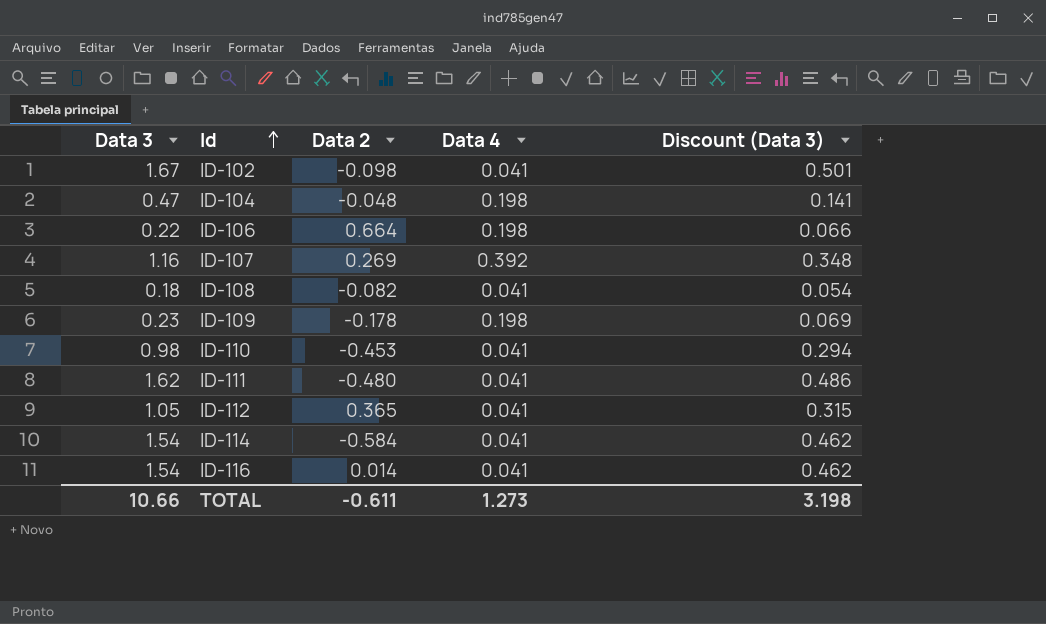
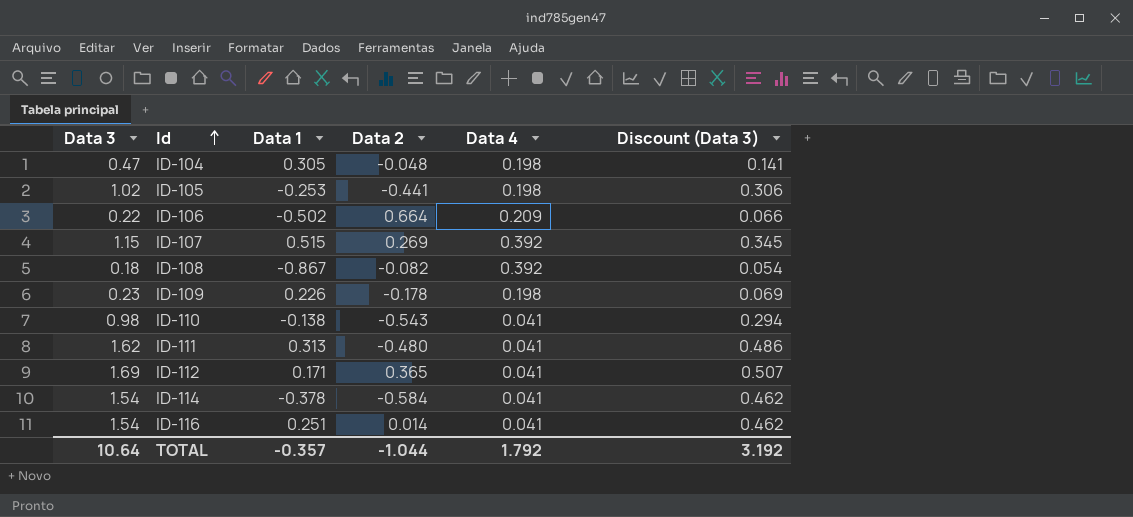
column Data 1 | position: none -> 3
row ID-102: 1.67 | -0.098 | 0.041 | 0.501 -> none
row ID-105: none -> 1.02 | -0.253 | -0.441 | 0.198 | 0.306
ID-106 | Data 4: 0.198 -> 0.209
ID-107 | Data 3: 1.16 -> 1.15
ID-107 | Discount (Data 3): 0.348 -> 0.345
ID-108 | Data 4: 0.041 -> 0.392
ID-110 | Data 2: -0.453 -> -0.543
ID-112 | Data 3: 1.05 -> 1.69
ID-112 | Discount (Data 3): 0.315 -> 0.507
TOTAL | Data 3: 10.66 -> 10.64
TOTAL | Data 2: -0.611 -> -1.044
TOTAL | Data 4: 1.273 -> 1.792
TOTAL | Discount (Data 3): 3.198 -> 3.192

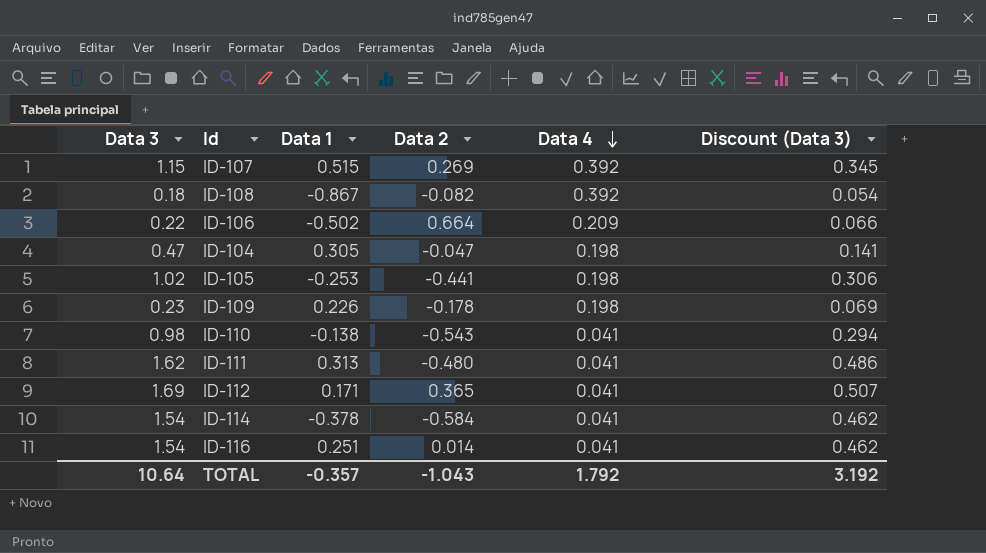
row order: Id ascending -> Data 4 descending
ID-104 | Data 2: -0.048 -> -0.047
TOTAL | Data 2: -1.044 -> -1.043

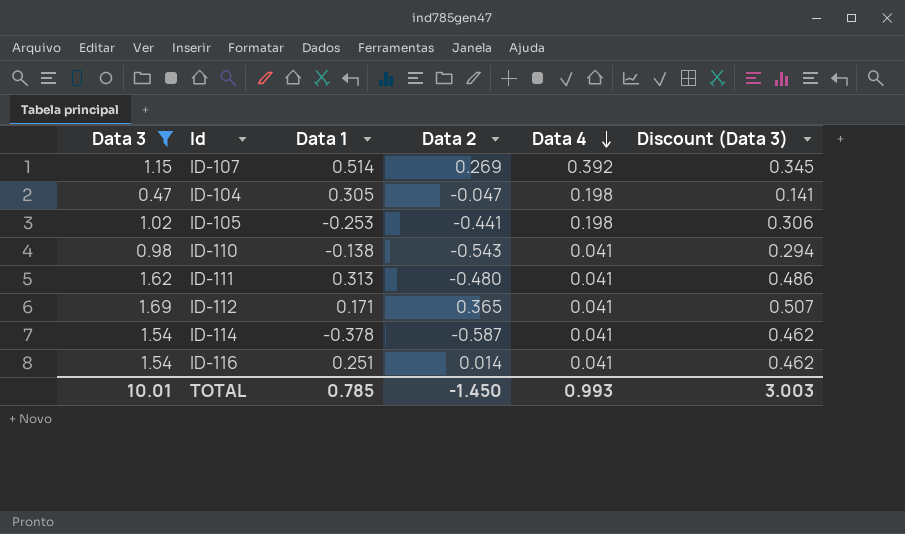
filter: none -> Data 3 >= 0.47
ID-107 | Data 1: 0.515 -> 0.514
ID-114 | Data 2: -0.584 -> -0.587
TOTAL | Data 3: 10.64 -> 10.01
TOTAL | Data 1: -0.357 -> 0.785
TOTAL | Data 2: -1.043 -> -1.450
TOTAL | Data 4: 1.792 -> 0.993
TOTAL | Discount (Data 3): 3.192 -> 3.003

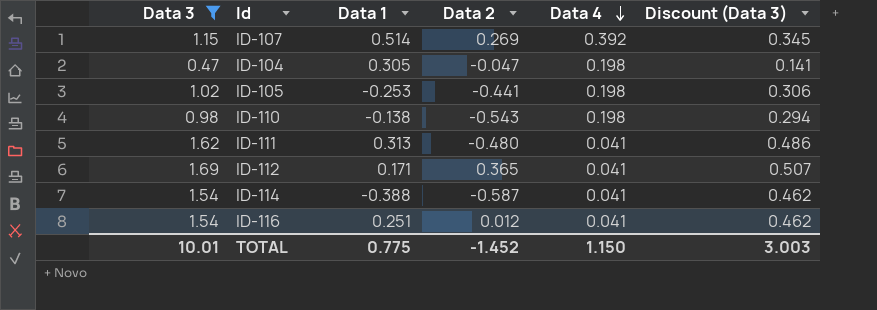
ID-110 | Data 4: 0.041 -> 0.198
ID-114 | Data 1: -0.378 -> -0.388
ID-116 | Data 2: 0.014 -> 0.012
TOTAL | Data 1: 0.785 -> 0.775
TOTAL | Data 2: -1.450 -> -1.452
TOTAL | Data 4: 0.993 -> 1.150

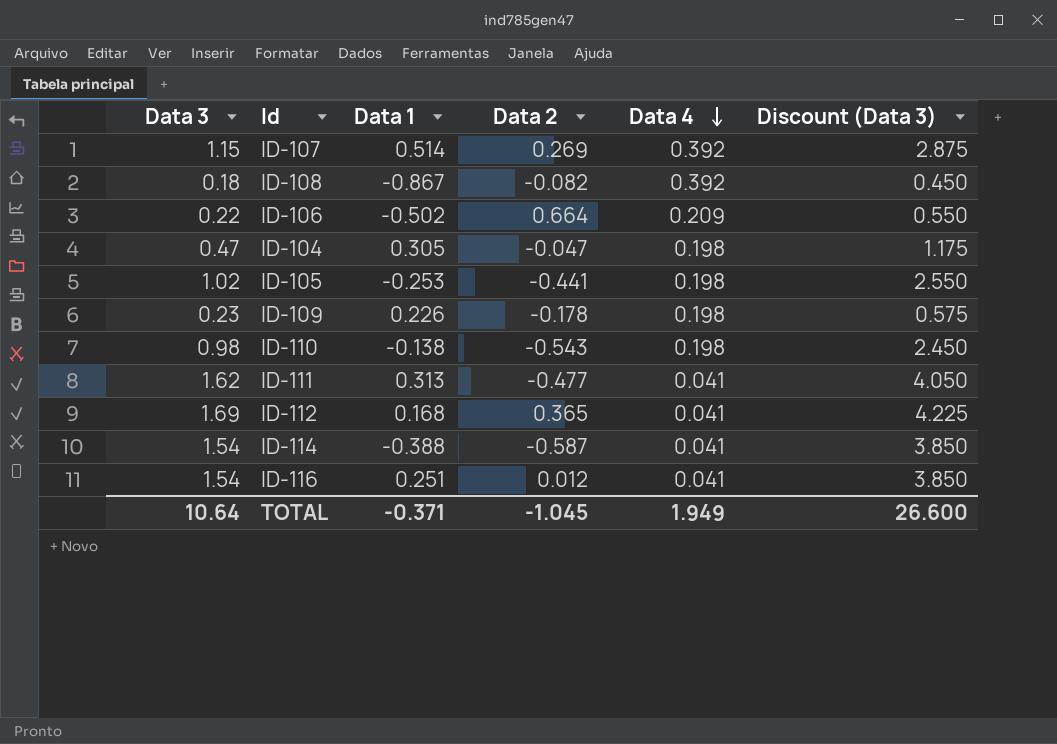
filter: Data 3 >= 0.47 -> none
column Discount (Data 3) | formula: [Data 3] * 0.3 -> [Data 3] * 2.5
ID-111 | Data 2: -0.480 -> -0.477
ID-112 | Data 1: 0.171 -> 0.168
TOTAL | Data 3: 10.01 -> 10.64
TOTAL | Data 1: 0.775 -> -0.371
TOTAL | Data 2: -1.452 -> -1.045
TOTAL | Data 4: 1.150 -> 1.949
TOTAL | Discount (Data 3): 3.003 -> 26.600

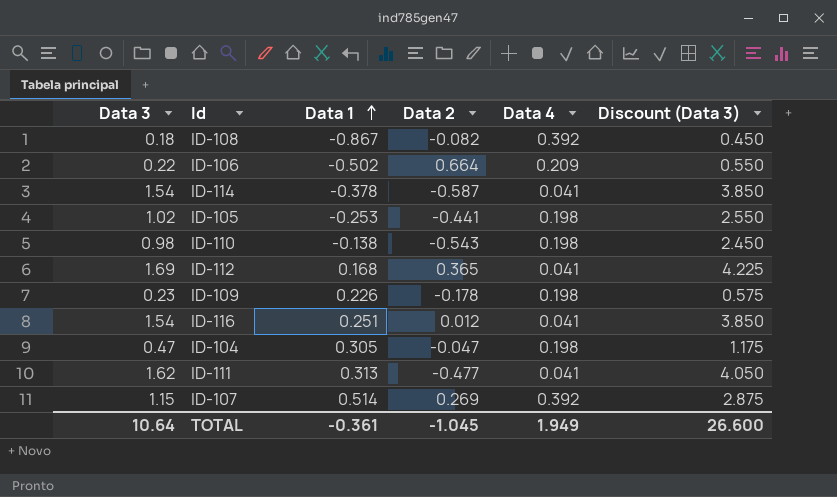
row order: Data 4 descending -> Data 1 ascending
ID-114 | Data 1: -0.388 -> -0.378
TOTAL | Data 1: -0.371 -> -0.361

